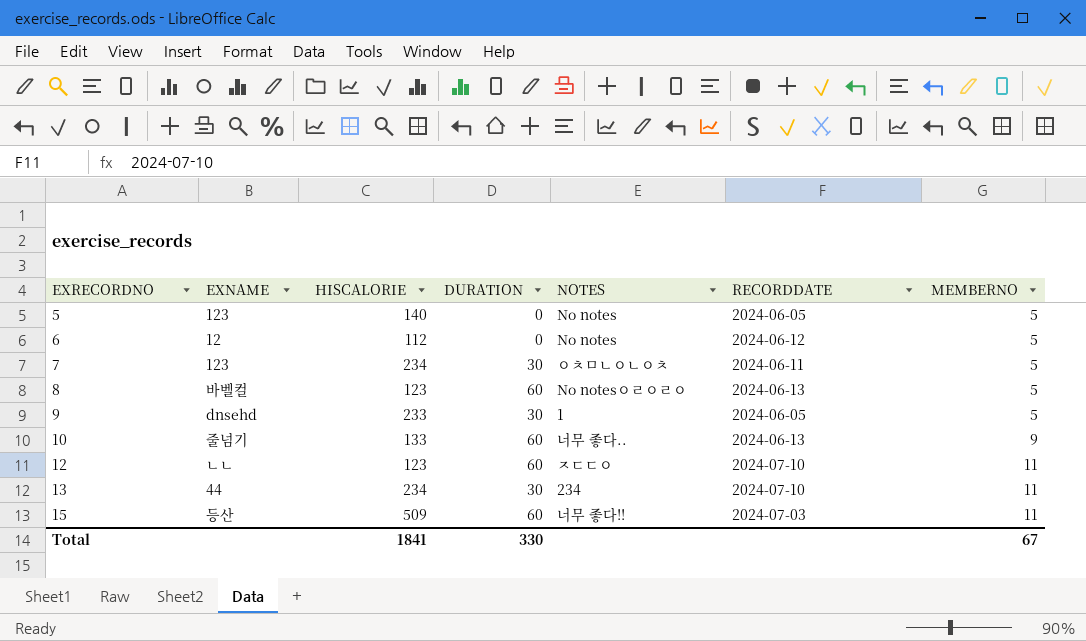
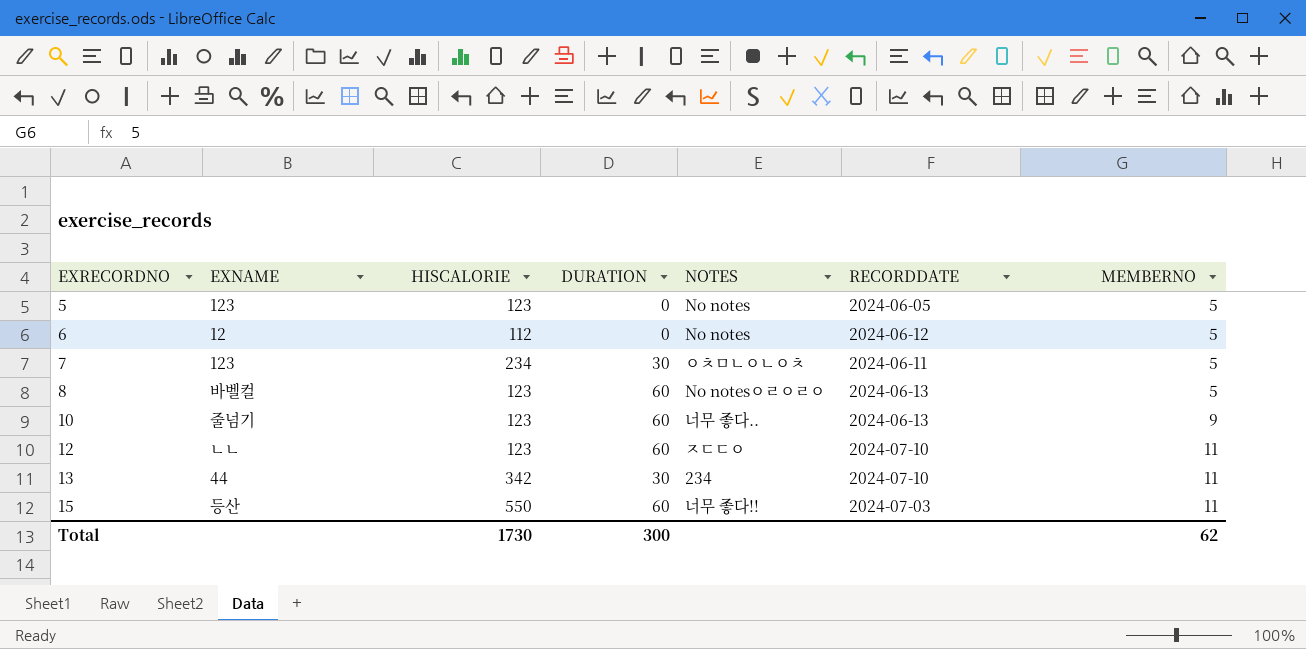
row 9: dnsehd | 233 | 30 | 1 | 2024-06-05 | 5 -> none
5 | HISCALORIE: 140 -> 123
10 | HISCALORIE: 133 -> 123
13 | HISCALORIE: 234 -> 342
15 | HISCALORIE: 509 -> 550
Total | HISCALORIE: 1841 -> 1730
Total | DURATION: 330 -> 300
Total | MEMBERNO: 67 -> 62

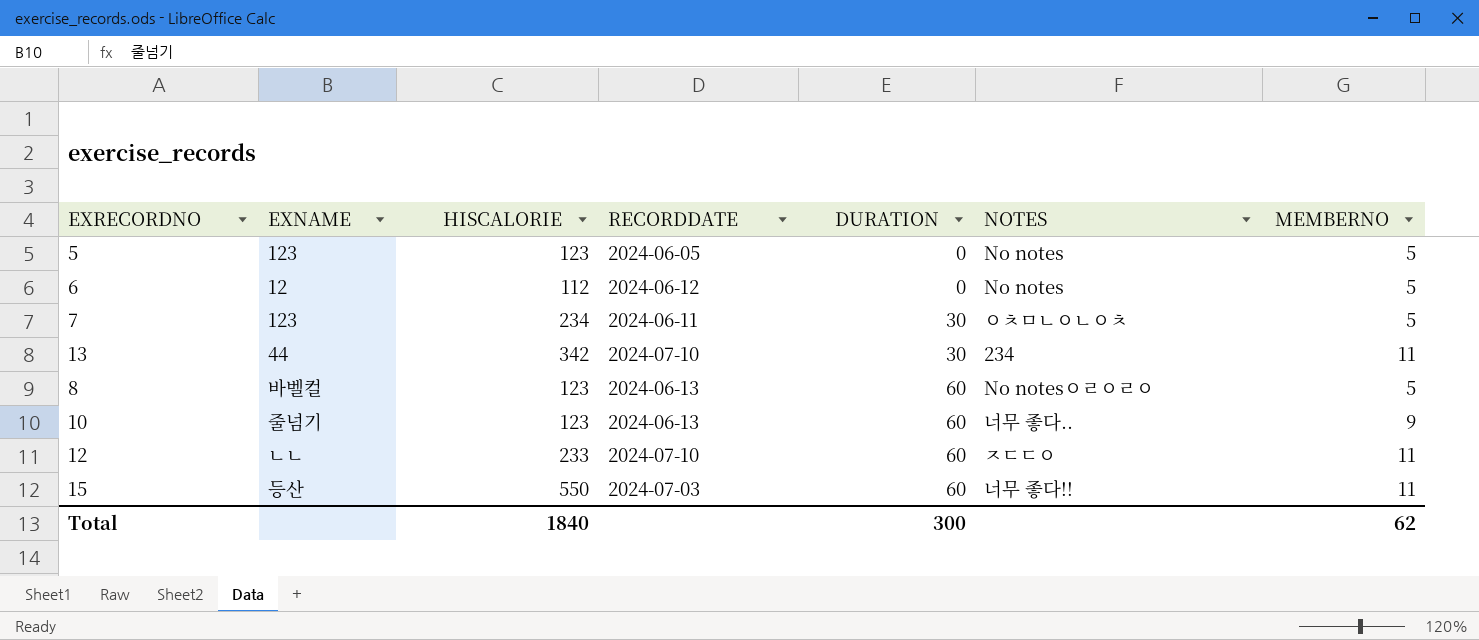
row order: EXRECORDNO ascending -> DURATION ascending
column RECORDDATE | position: 6 -> 4
12 | HISCALORIE: 123 -> 233
Total | HISCALORIE: 1730 -> 1840

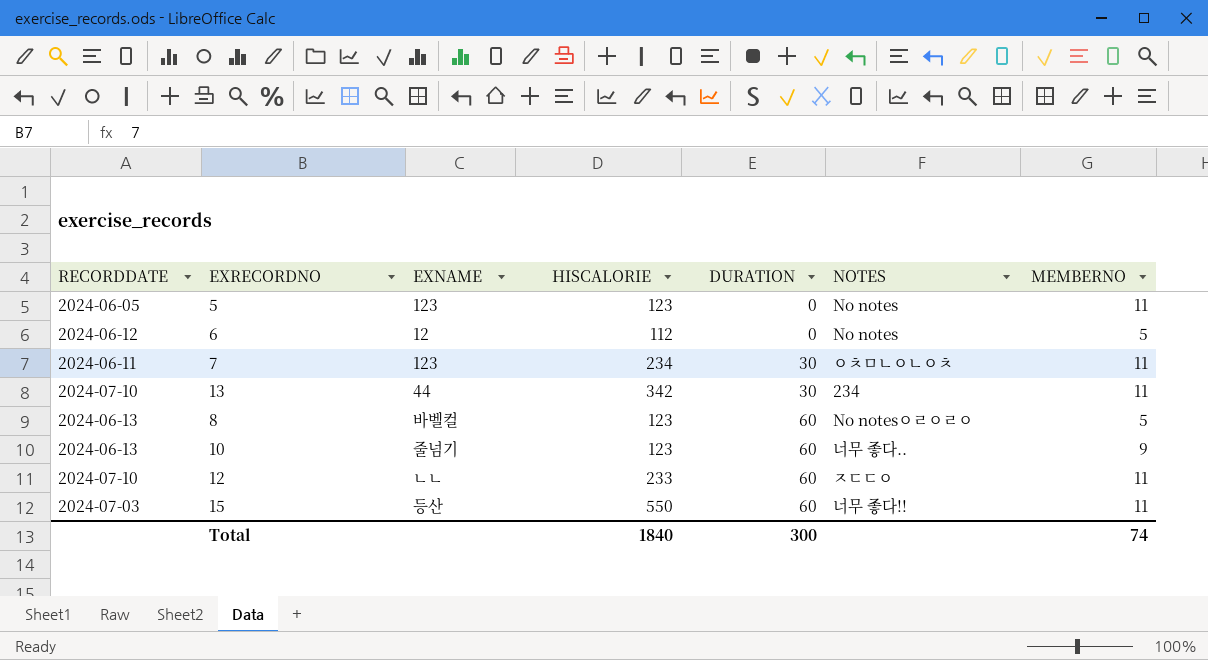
column RECORDDATE | position: 4 -> 1
5 | MEMBERNO: 5 -> 11
7 | MEMBERNO: 5 -> 11
Total | MEMBERNO: 62 -> 74

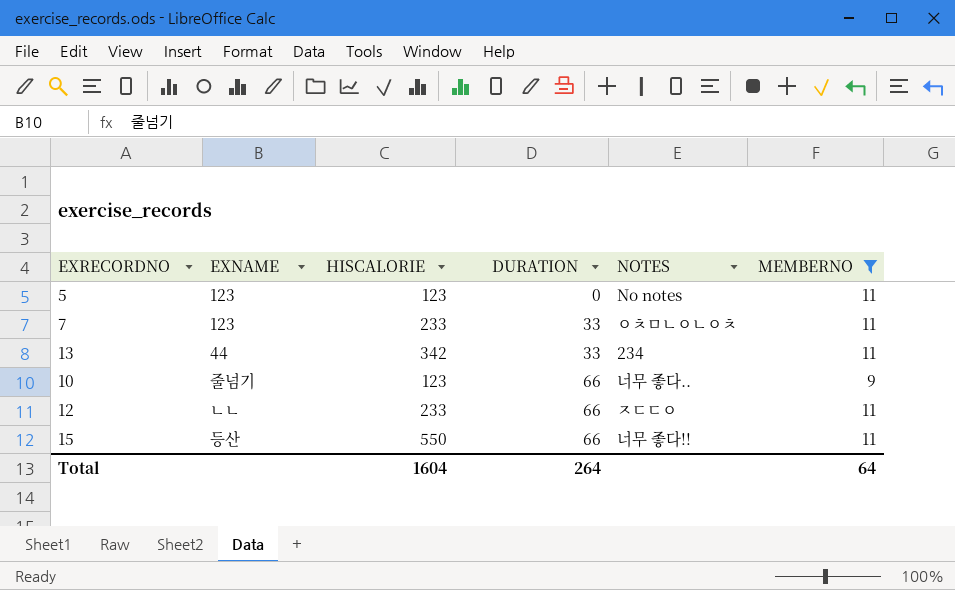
filter: none -> MEMBERNO != 5
column RECORDDATE | position: 1 -> none
7 | HISCALORIE: 234 -> 233
7 | DURATION: 30 -> 33
13 | DURATION: 30 -> 33
10 | DURATION: 60 -> 66
12 | DURATION: 60 -> 66
15 | DURATION: 60 -> 66
Total | HISCALORIE: 1840 -> 1604
Total | DURATION: 300 -> 264
Total | MEMBERNO: 74 -> 64

